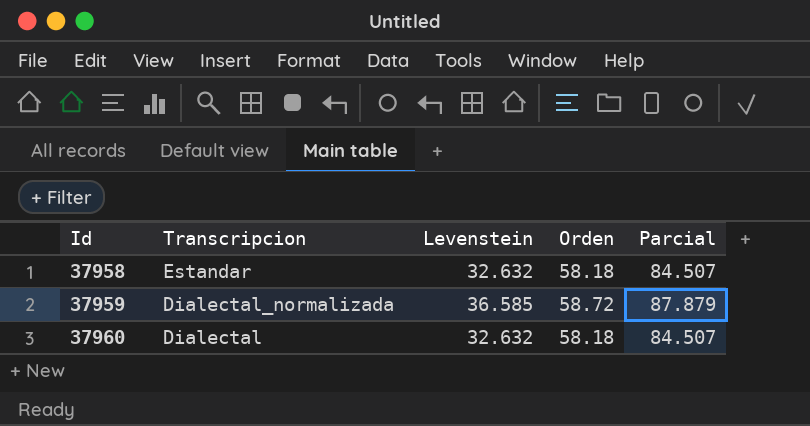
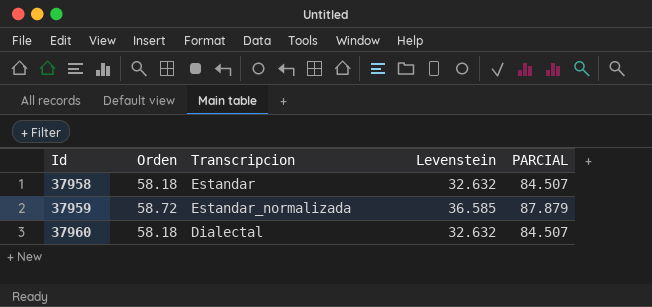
column Orden | position: 4 -> 2
column name: Parcial -> PARCIAL
37959 | Transcripcion: Dialectal_normalizada -> Estandar_normalizada

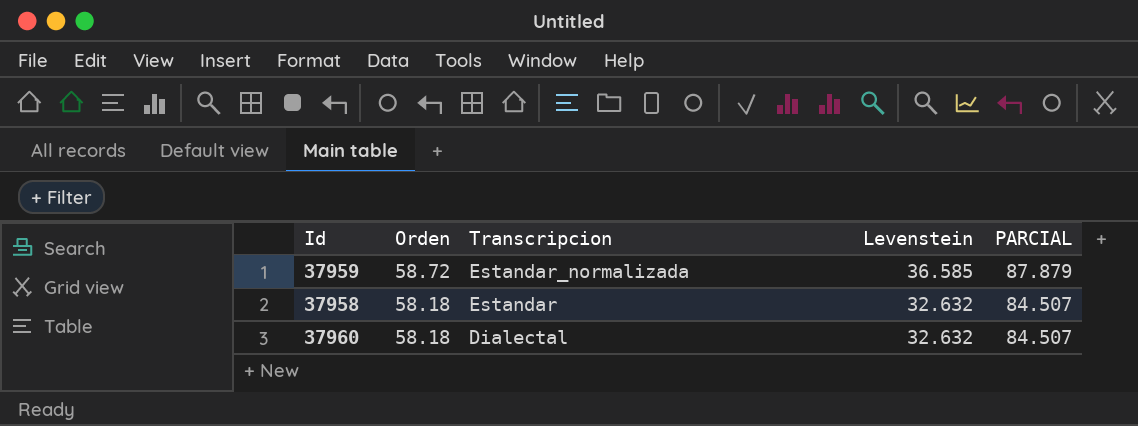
row order: Id ascending -> Orden descending

